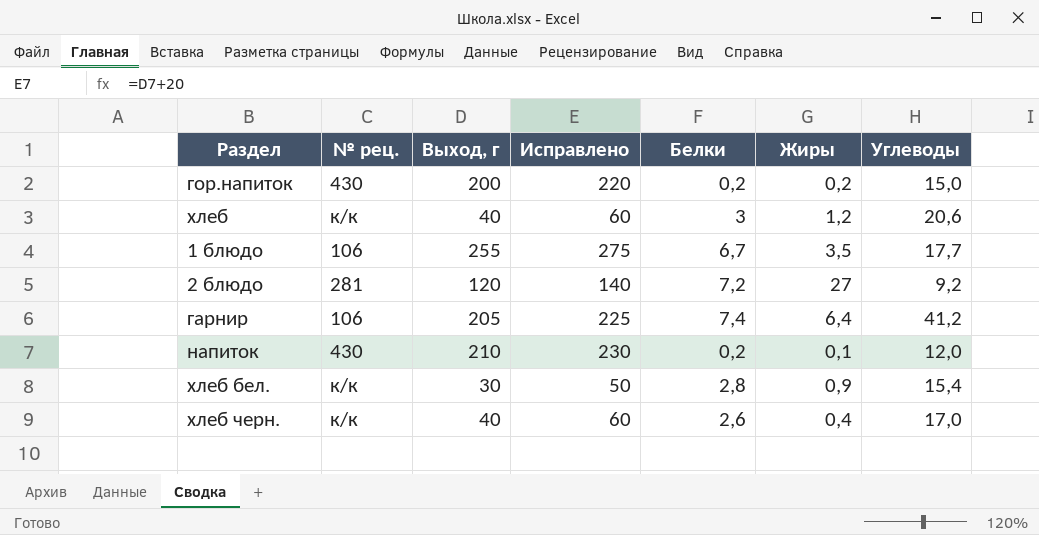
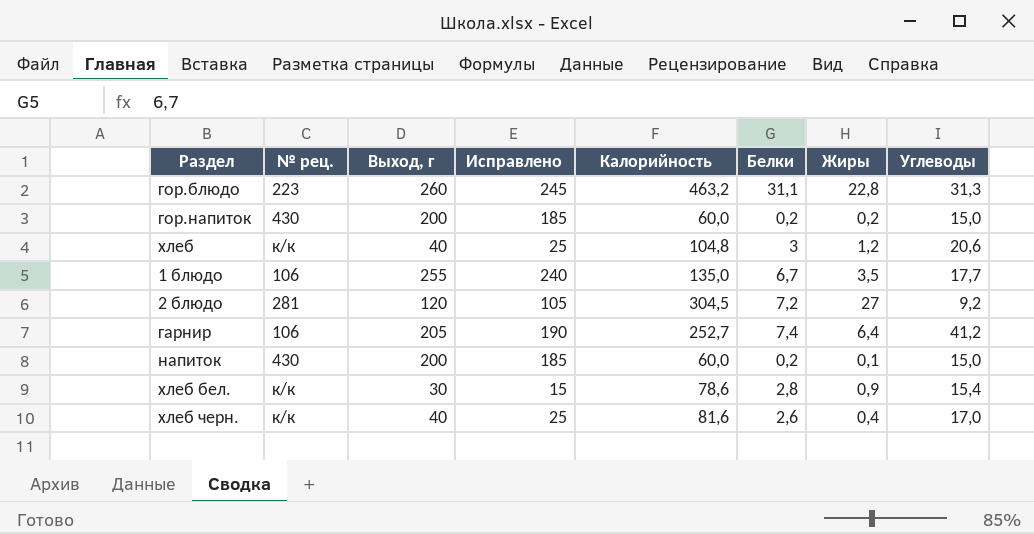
column Исправлено | formula: [Выход, г] + 20 -> [Выход, г] - 15
column Калорийность | position: none -> 5
row гор.блюдо: none -> 223 | 260 | 245 | 463,2 | 31,1 | 22,8 | 31,3
напиток | Выход, г: 210 -> 200
напиток | Углеводы: 12,0 -> 15,0

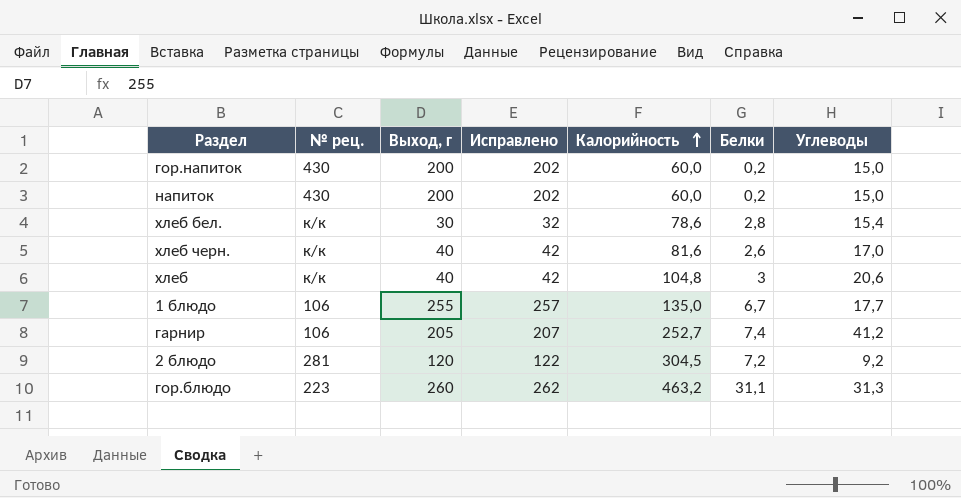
row order: none -> Калорийность ascending
column Жиры | position: 7 -> none
column Исправлено | formula: [Выход, г] - 15 -> [Выход, г] + 2

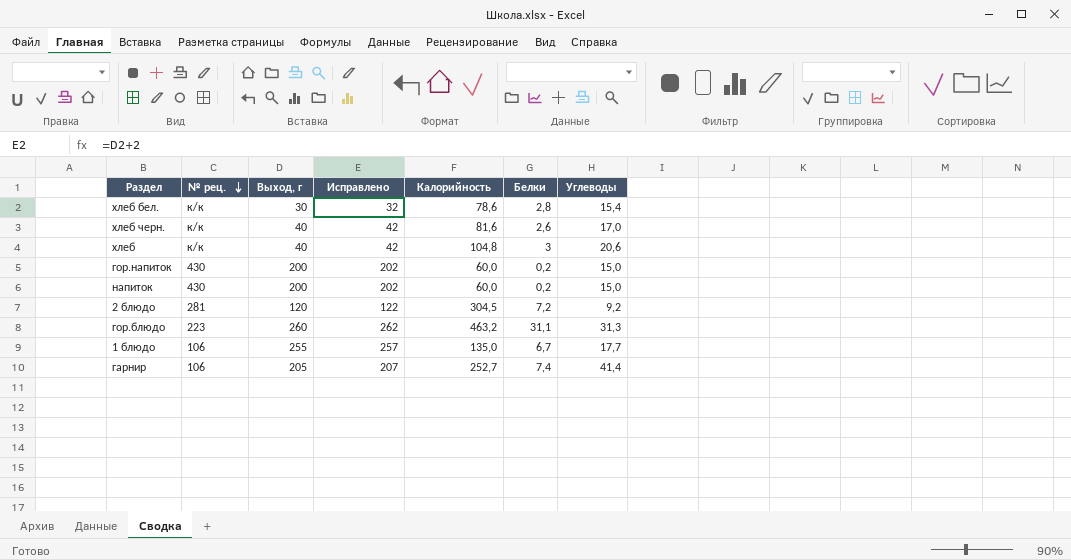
row order: Калорийность ascending -> № рец. descending
гарнир | Углеводы: 41,2 -> 41,4

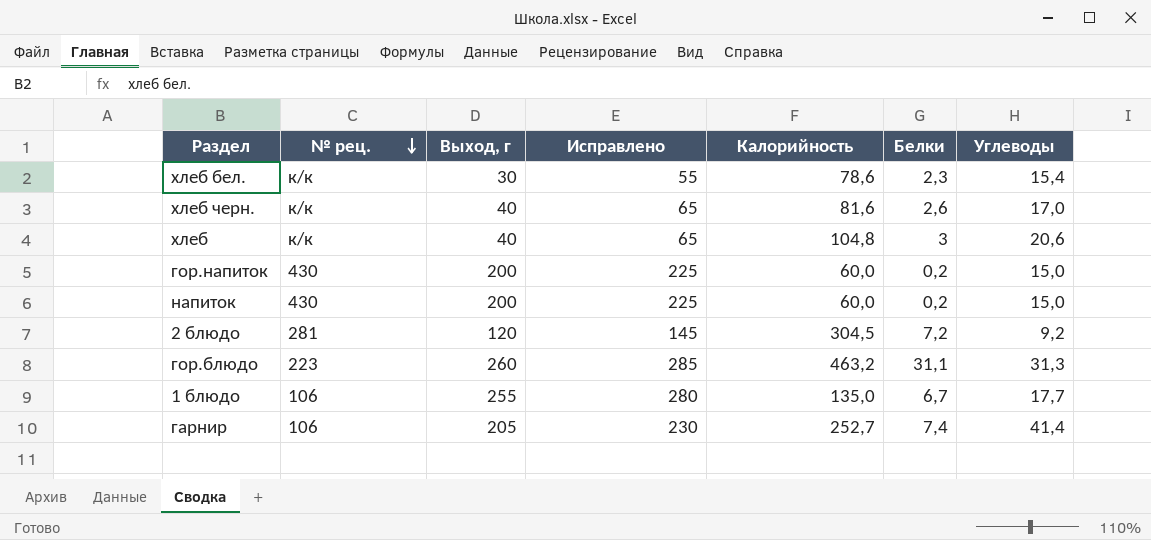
column Исправлено | formula: [Выход, г] + 2 -> [Выход, г] + 25
хлеб бел. | Белки: 2,8 -> 2,3

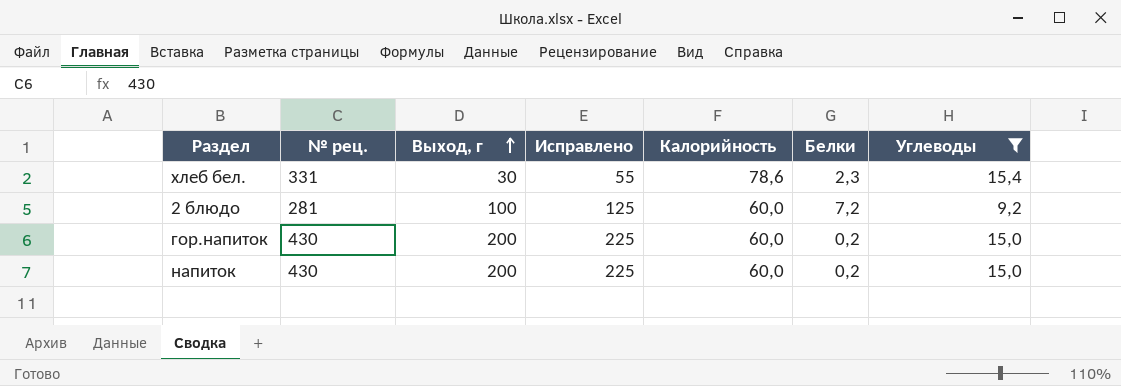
filter: none -> Углеводы <= 15,4
row order: № рец. descending -> Выход, г ascending
хлеб бел. | № рец.: к/к -> 331
2 блюдо | Выход, г: 120 -> 100
2 блюдо | Исправлено: 145 -> 125
2 блюдо | Калорийность: 304,5 -> 60,0

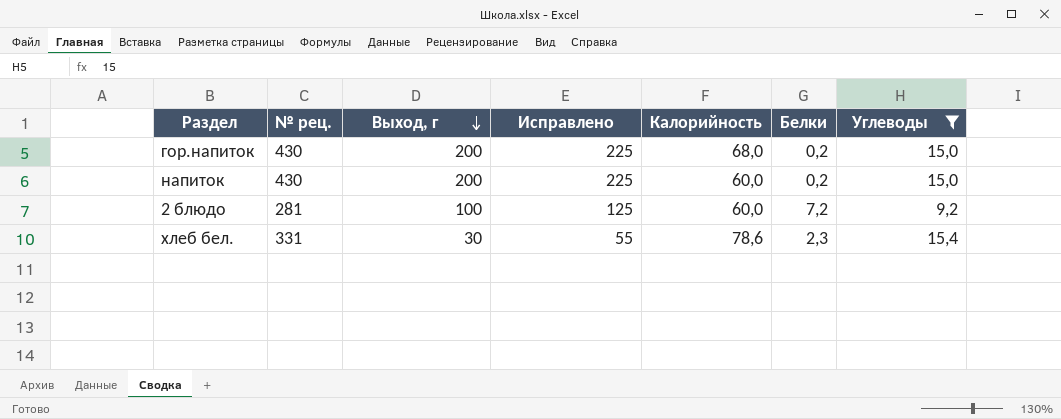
row order: Выход, г ascending -> Выход, г descending
гор.напиток | Калорийность: 60,0 -> 68,0

